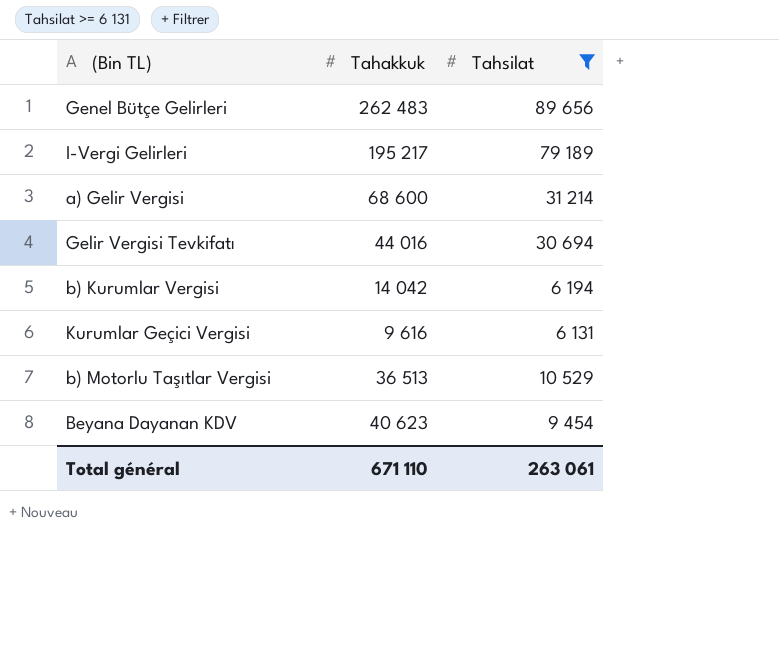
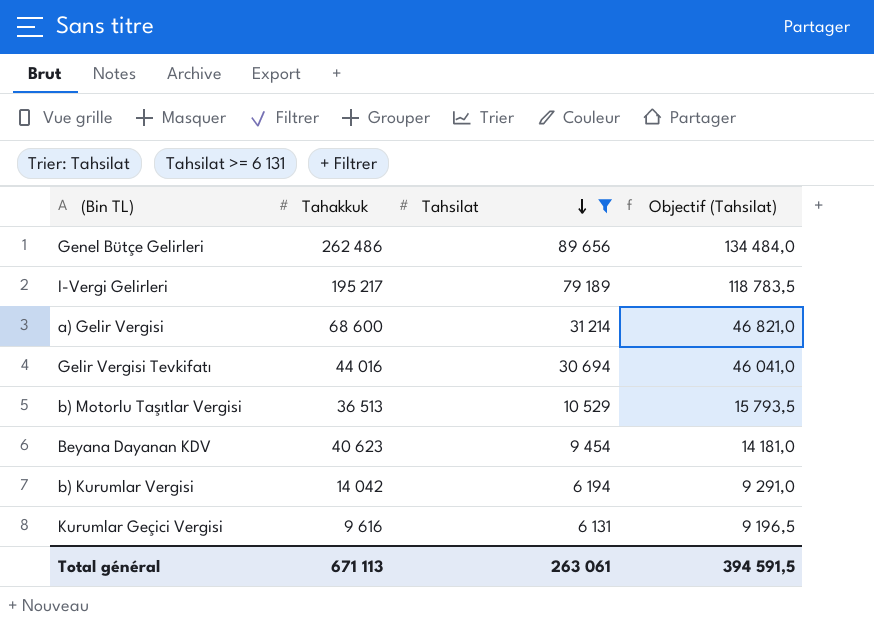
row order: none -> Tahsilat descending
column Objectif (Tahsilat) | formula: none -> [Tahsilat] * 1,5
Genel Bütçe Gelirleri | Tahakkuk: 262 483 -> 262 486
Total général | Tahakkuk: 671 110 -> 671 113

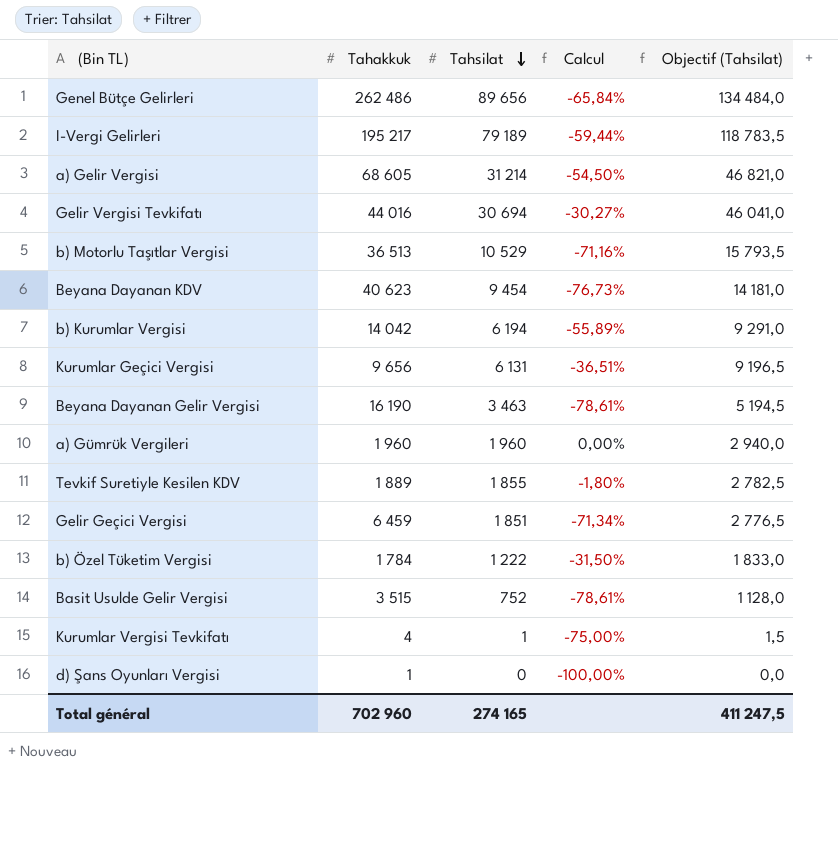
filter: Tahsilat >= 6 131 -> none
column Calcul | formula: none -> ([Tahsilat] - [Tahakkuk]) / [Tahakkuk]
a) Gelir Vergisi | Tahakkuk: 68 600 -> 68 605
Kurumlar Geçici Vergisi | Tahakkuk: 9 616 -> 9 656
Total général | Tahakkuk: 671 113 -> 702 960
Total général | Tahsilat: 263 061 -> 274 165
Total général | Objectif (Tahsilat): 394 591,5 -> 411 247,5

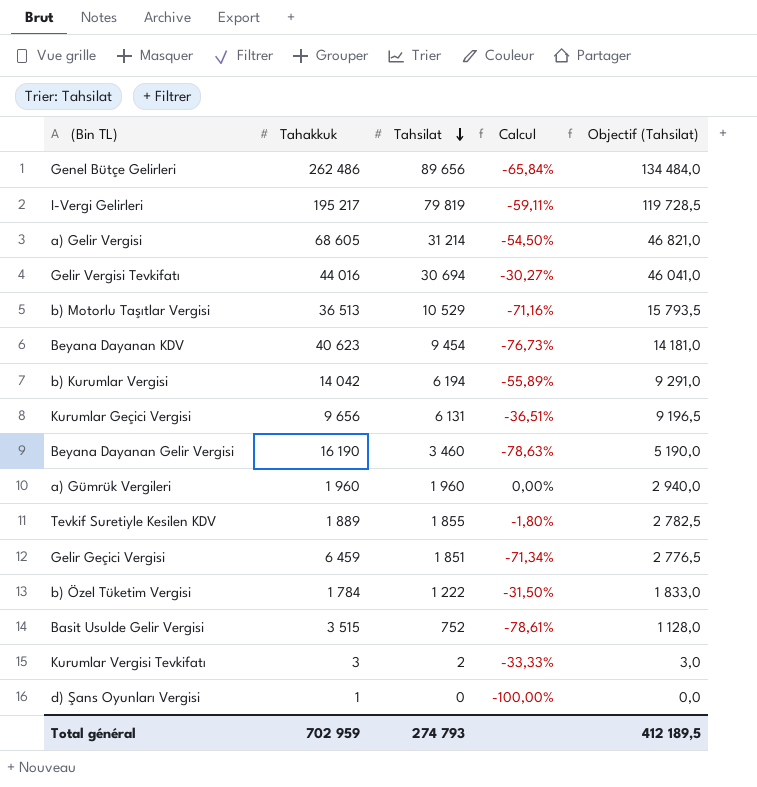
I-Vergi Gelirleri | Tahsilat: 79 189 -> 79 819
I-Vergi Gelirleri | Calcul: -59,44% -> -59,11%
I-Vergi Gelirleri | Objectif (Tahsilat): 118 783,5 -> 119 728,5
Beyana Dayanan Gelir Vergisi | Tahsilat: 3 463 -> 3 460
Beyana Dayanan Gelir Vergisi | Calcul: -78,61% -> -78,63%
Beyana Dayanan Gelir Vergisi | Objectif (Tahsilat): 5 194,5 -> 5 190,0
Kurumlar Vergisi Tevkifatı | Tahakkuk: 4 -> 3
Kurumlar Vergisi Tevkifatı | Tahsilat: 1 -> 2
Kurumlar Vergisi Tevkifatı | Calcul: -75,00% -> -33,33%
Kurumlar Vergisi Tevkifatı | Objectif (Tahsilat): 1,5 -> 3,0
Total général | Tahakkuk: 702 960 -> 702 959
Total général | Tahsilat: 274 165 -> 274 793
Total général | Objectif (Tahsilat): 411 247,5 -> 412 189,5

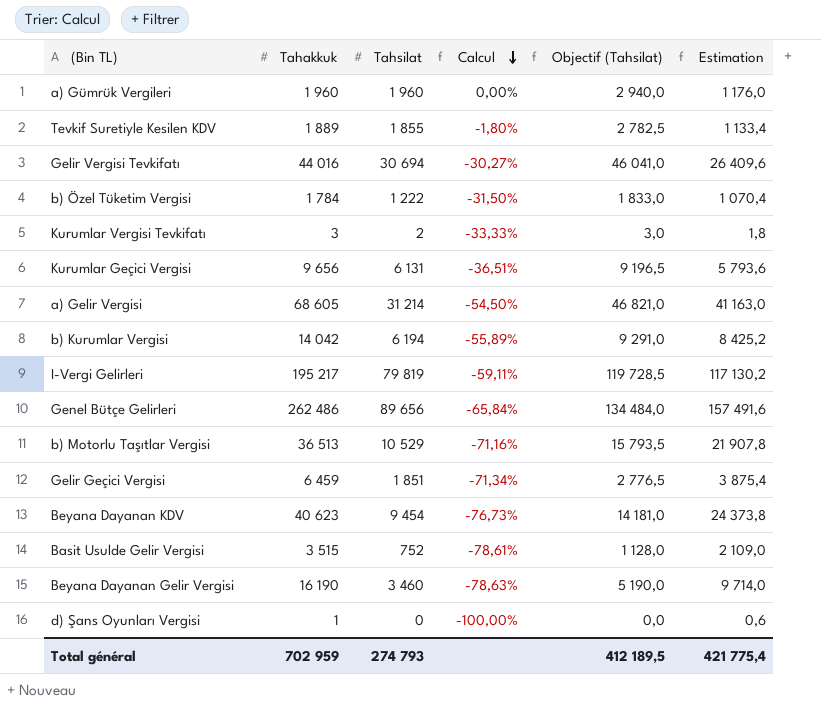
row order: Tahsilat descending -> Calcul descending
column Estimation | formula: none -> [Tahakkuk] * 0,6

